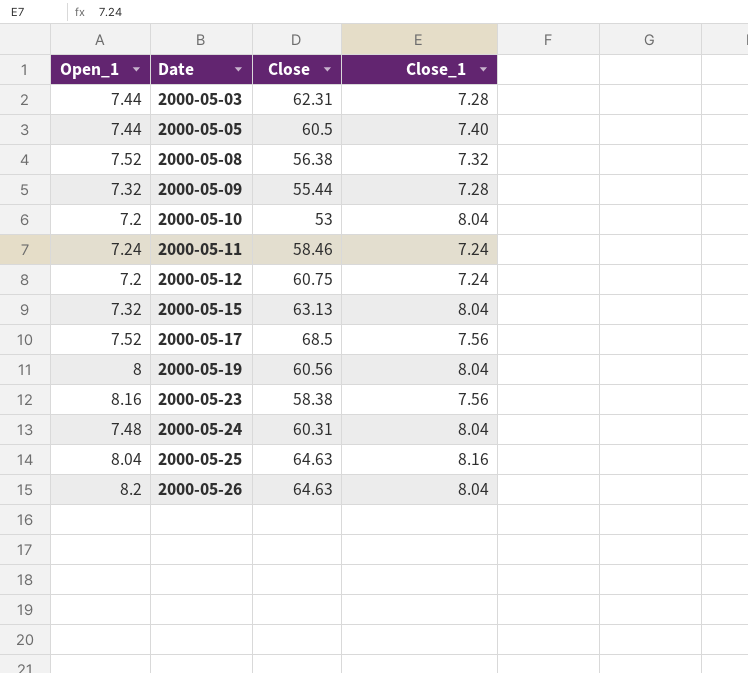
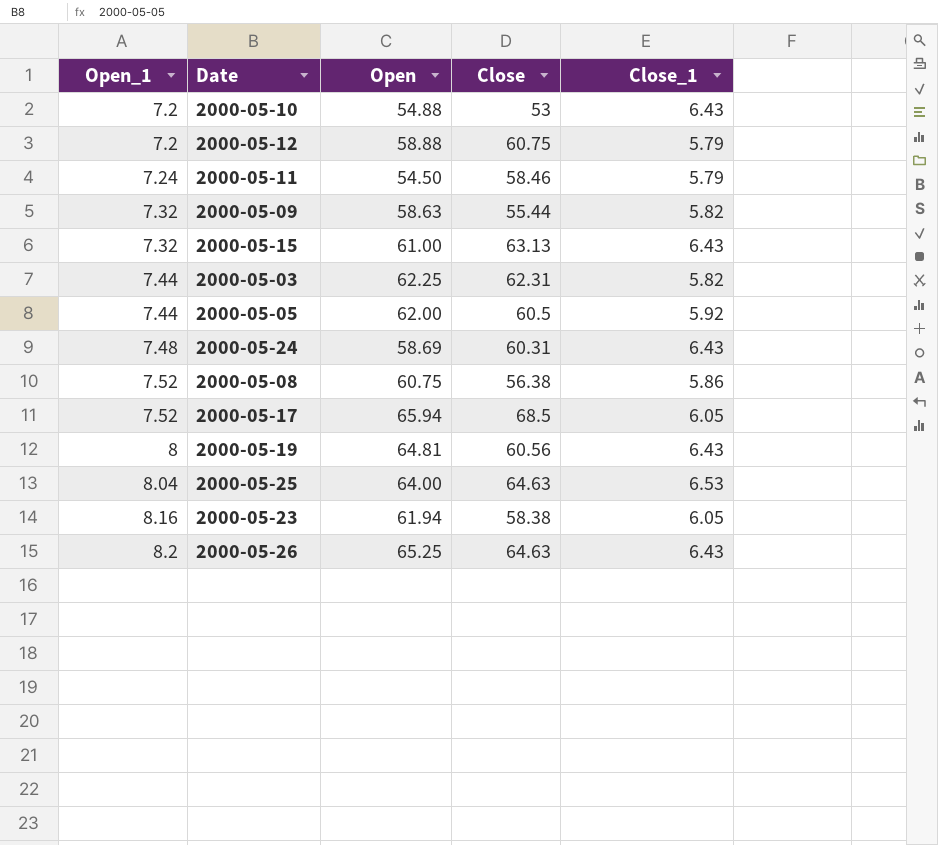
row order: Date ascending -> Open_1 ascending
column Open | position: none -> 3
2000-05-10 | Close_1: 8.04 -> 6.43
2000-05-12 | Close_1: 7.24 -> 5.79
2000-05-11 | Close_1: 7.24 -> 5.79
2000-05-09 | Close_1: 7.28 -> 5.82
2000-05-15 | Close_1: 8.04 -> 6.43
2000-05-03 | Close_1: 7.28 -> 5.82
2000-05-05 | Close_1: 7.40 -> 5.92
2000-05-24 | Close_1: 8.04 -> 6.43
2000-05-08 | Close_1: 7.32 -> 5.86
2000-05-17 | Close_1: 7.56 -> 6.05
2000-05-19 | Close_1: 8.04 -> 6.43
2000-05-25 | Close_1: 8.16 -> 6.53
2000-05-23 | Close_1: 7.56 -> 6.05
2000-05-26 | Close_1: 8.04 -> 6.43

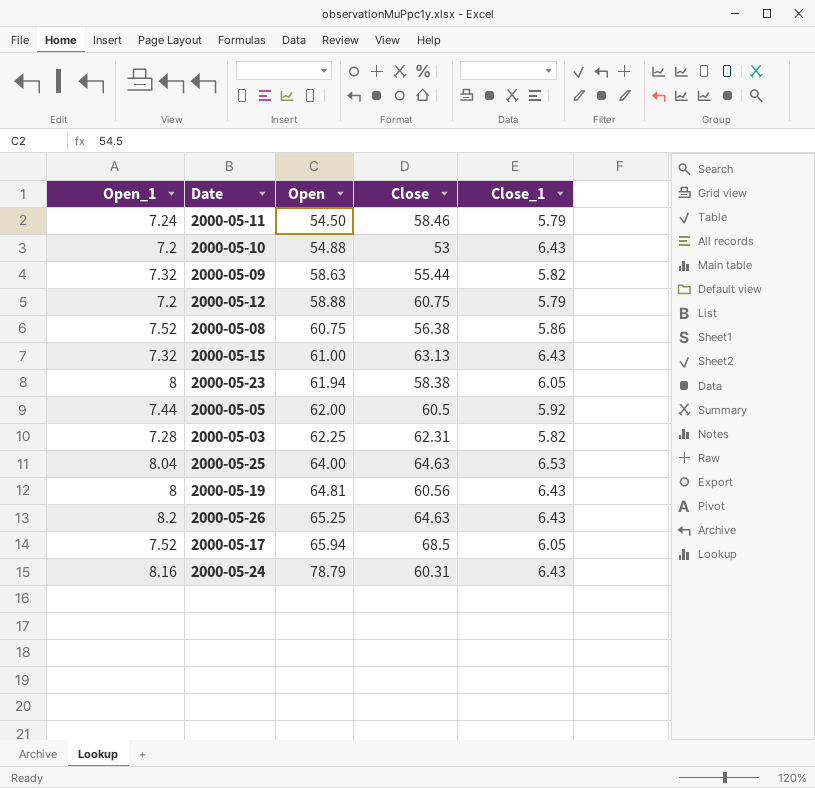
row order: Open_1 ascending -> Open ascending
2000-05-23 | Open_1: 8.16 -> 8
2000-05-03 | Open_1: 7.44 -> 7.28
2000-05-24 | Open_1: 7.48 -> 8.16
2000-05-24 | Open: 58.69 -> 78.79

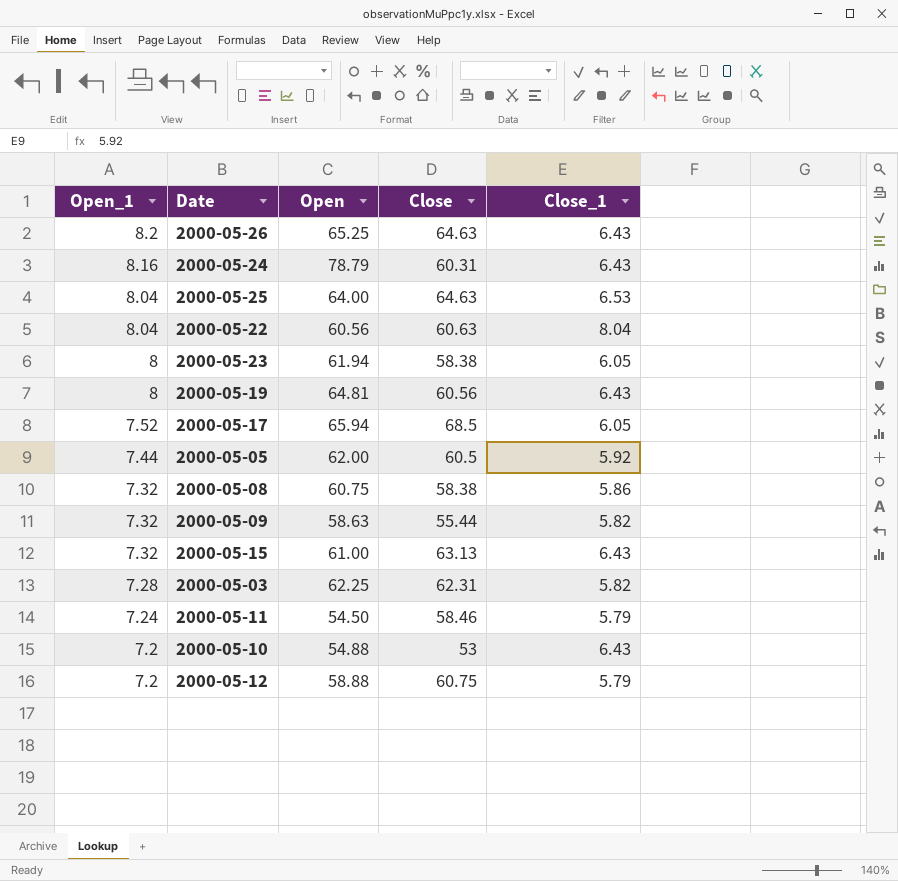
row order: Open ascending -> Open_1 descending
row 2000-05-22: none -> 8.04 | 60.56 | 60.63 | 8.04
2000-05-08 | Open_1: 7.52 -> 7.32
2000-05-08 | Close: 56.38 -> 58.38

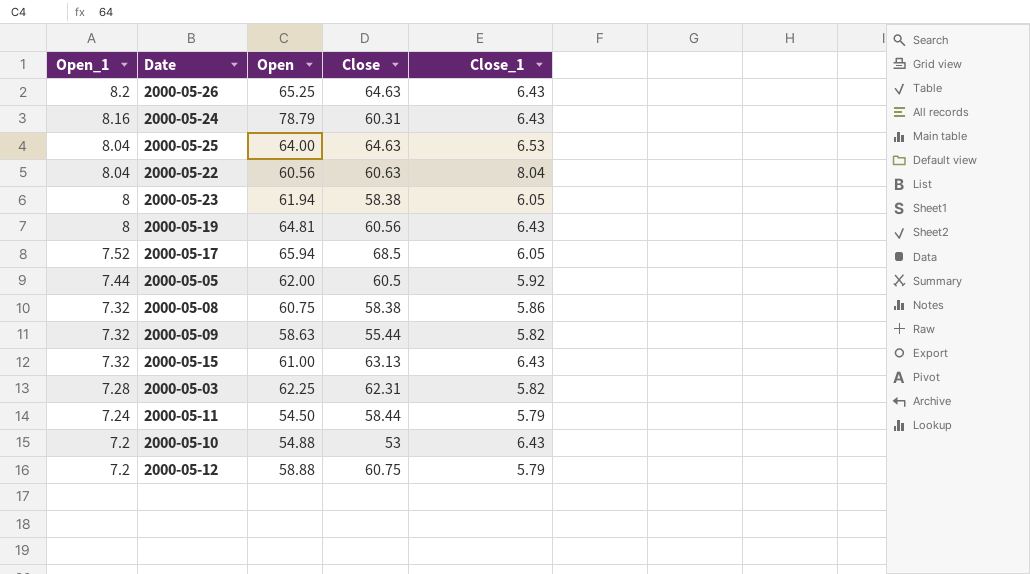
2000-05-11 | Close: 58.46 -> 58.44

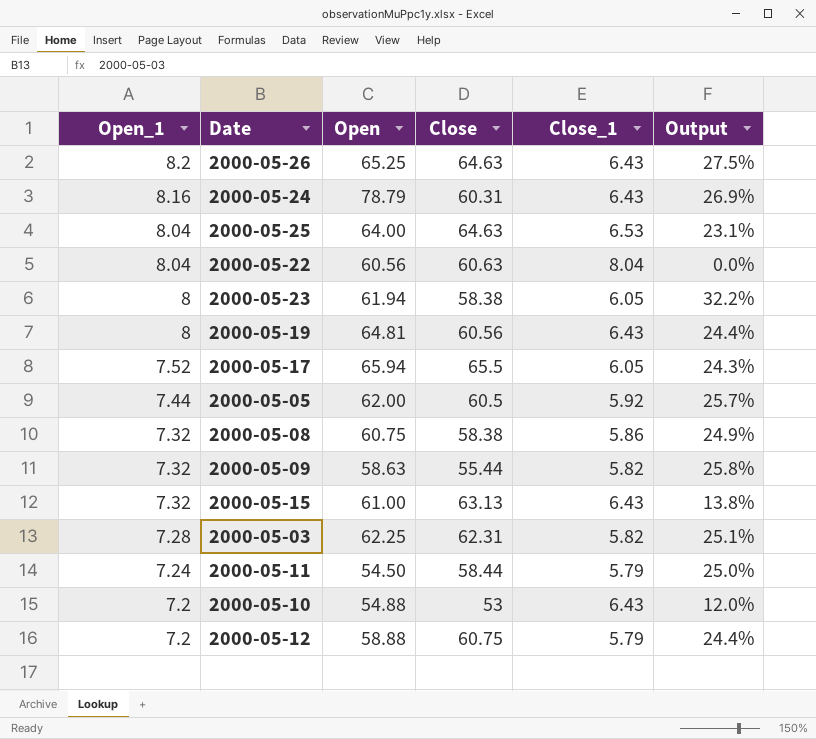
column Output | formula: none -> ([Open_1] - [Close_1]) / [Close_1]
2000-05-17 | Close: 68.5 -> 65.5

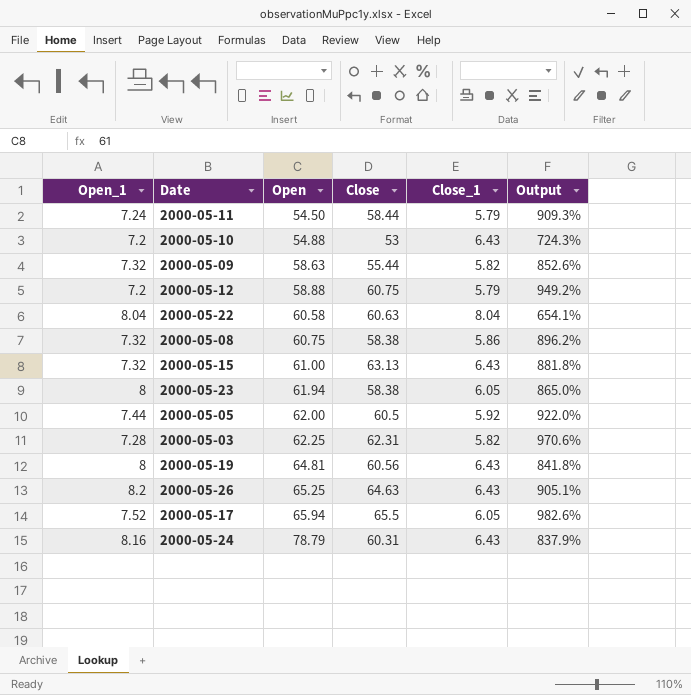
row order: Open_1 descending -> Open ascending
column Output | formula: ([Open_1] - [Close_1]) / [Close_1] -> ([Close] - [Close_1]) / [Close_1]
row 2000-05-25: 8.04 | 64.00 | 64.63 | 6.53 | 23.1% -> none
2000-05-22 | Open: 60.56 -> 60.58

